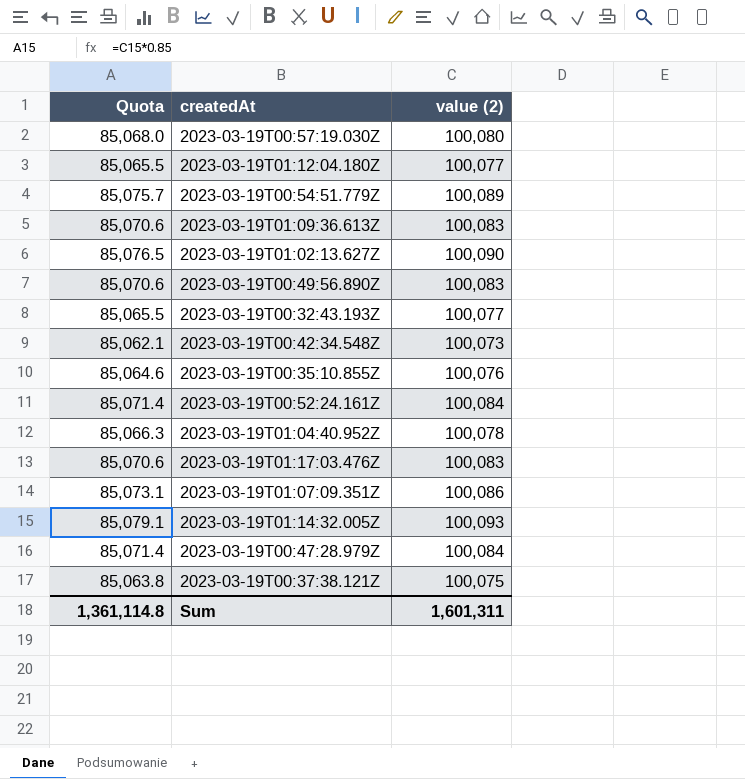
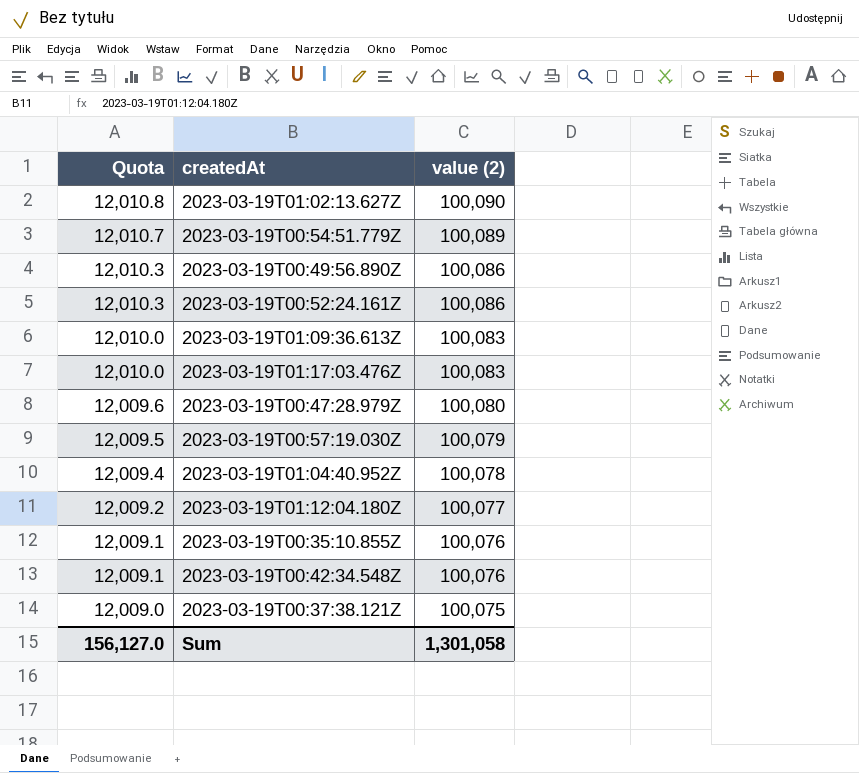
row order: none -> Quota descending
column Quota | formula: [value (2)] * 0.85 -> [value (2)] * 0.12
row 2023-03-19T00:32:43.193Z: 85,065.5 | 100,077 -> none
row 2023-03-19T01:07:09.351Z: 85,073.1 | 100,086 -> none
row 2023-03-19T01:14:32.005Z: 85,079.1 | 100,093 -> none
2023-03-19T00:49:56.890Z | value (2): 100,083 -> 100,086
2023-03-19T00:52:24.161Z | value (2): 100,084 -> 100,086
2023-03-19T00:47:28.979Z | value (2): 100,084 -> 100,080
2023-03-19T00:57:19.030Z | value (2): 100,080 -> 100,079
2023-03-19T00:42:34.548Z | value (2): 100,073 -> 100,076
Sum | Quota: 1,361,114.8 -> 156,127.0
Sum | value (2): 1,601,311 -> 1,301,058

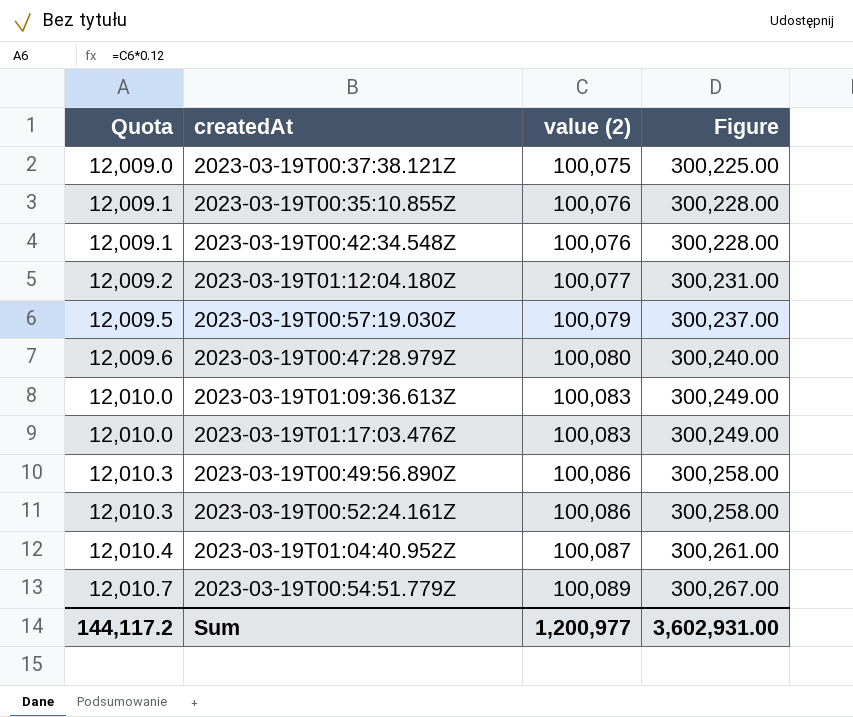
row order: Quota descending -> Quota ascending
column Figure | formula: none -> [value (2)] * 3
row 2023-03-19T01:02:13.627Z: 12,010.8 | 100,090 -> none
2023-03-19T01:04:40.952Z | Quota: 12,009.4 -> 12,010.4
2023-03-19T01:04:40.952Z | value (2): 100,078 -> 100,087
Sum | Quota: 156,127.0 -> 144,117.2
Sum | value (2): 1,301,058 -> 1,200,977

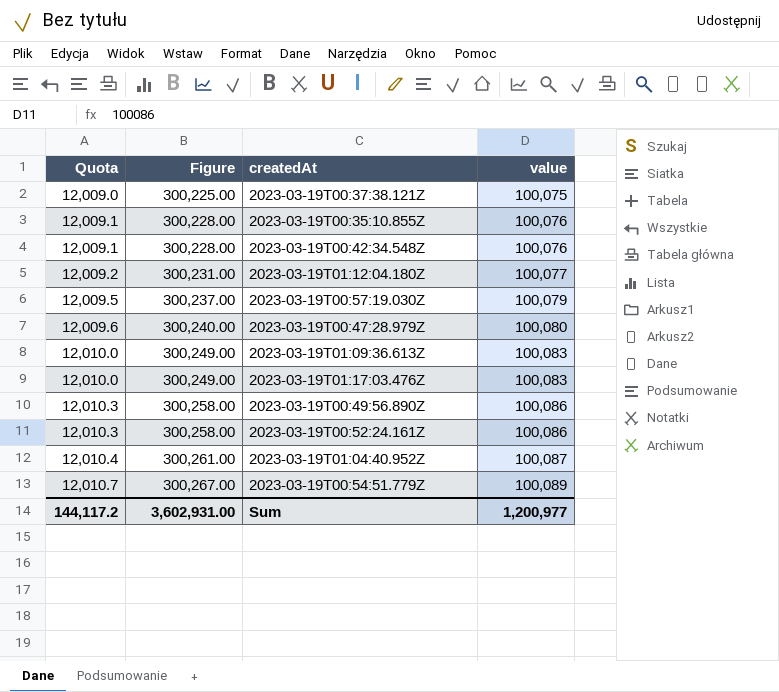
column Figure | position: 4 -> 2
column name: value (2) -> value

